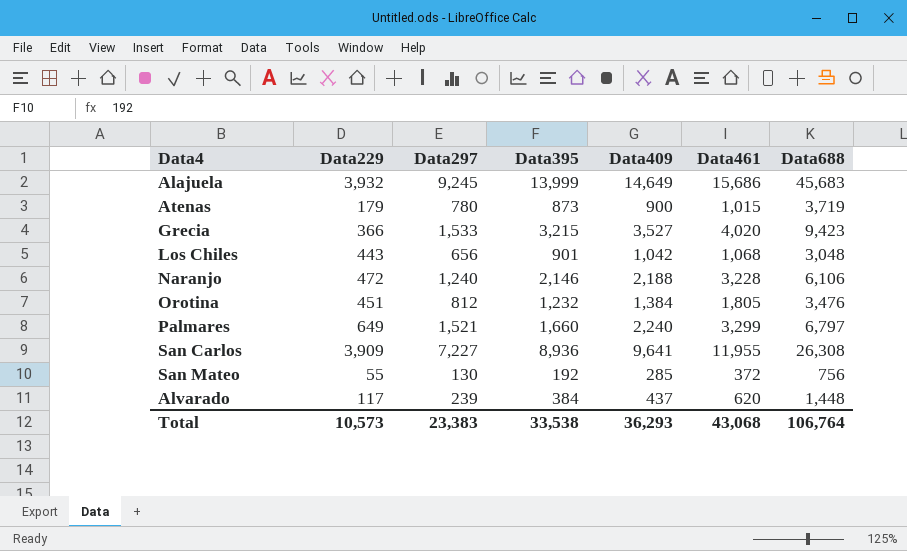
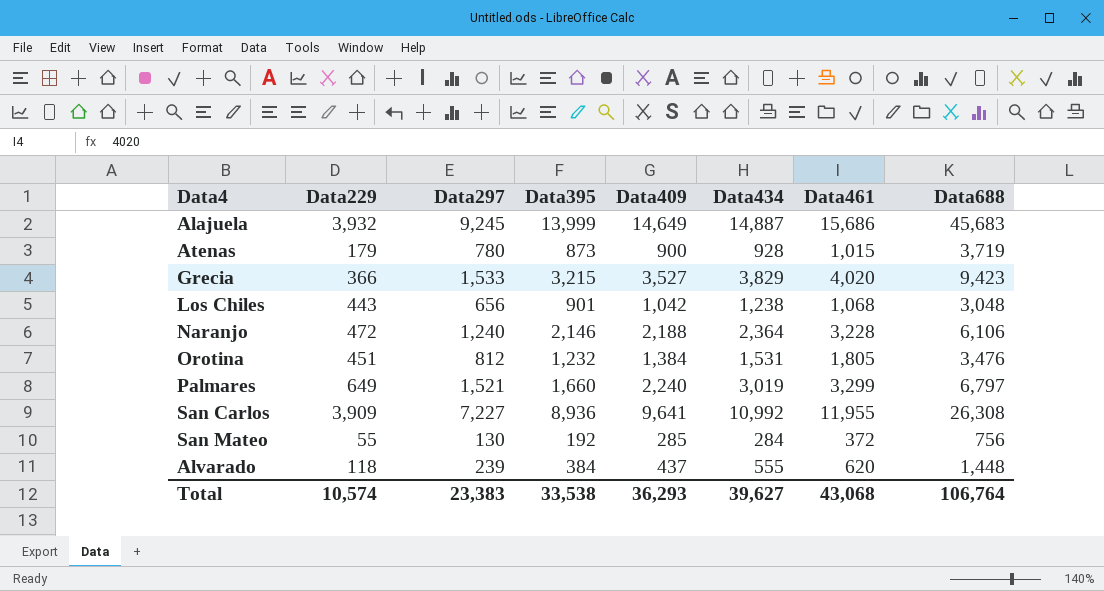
column Data434 | position: none -> 6
Alvarado | Data229: 117 -> 118
Total | Data229: 10,573 -> 10,574

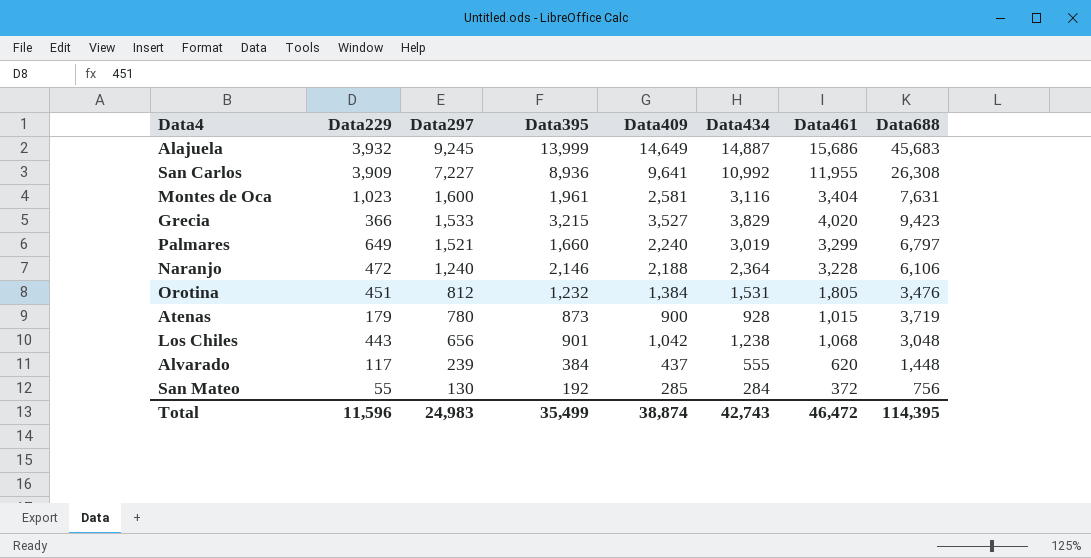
row order: none -> Data297 descending
row Montes de Oca: none -> 1,023 | 1,600 | 1,961 | 2,581 | 3,116 | 3,404 | 7,631
Alvarado | Data229: 118 -> 117
Total | Data229: 10,574 -> 11,596
Total | Data297: 23,383 -> 24,983
Total | Data395: 33,538 -> 35,499
Total | Data409: 36,293 -> 38,874
Total | Data434: 39,627 -> 42,743
Total | Data461: 43,068 -> 46,472
Total | Data688: 106,764 -> 114,395

